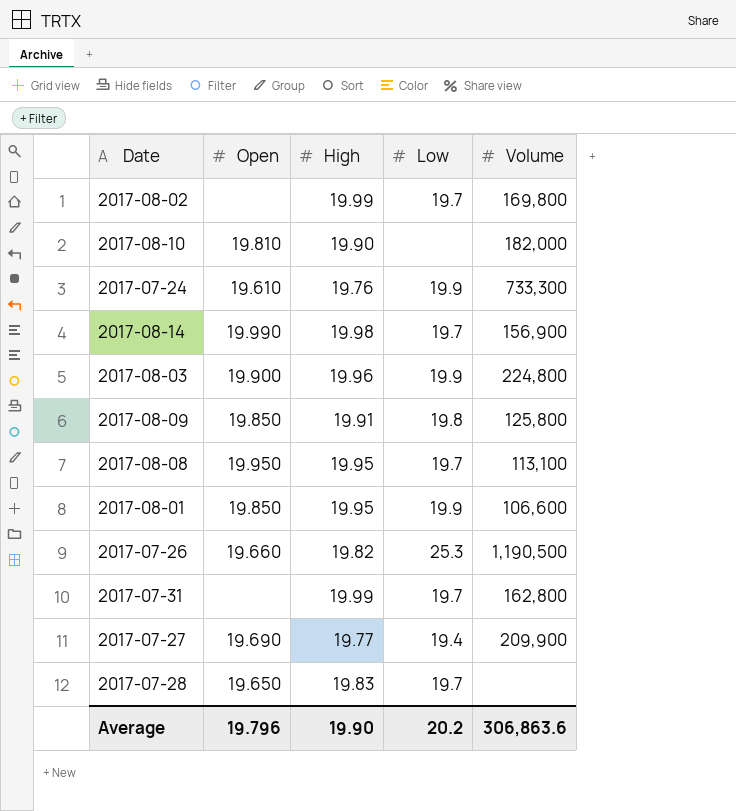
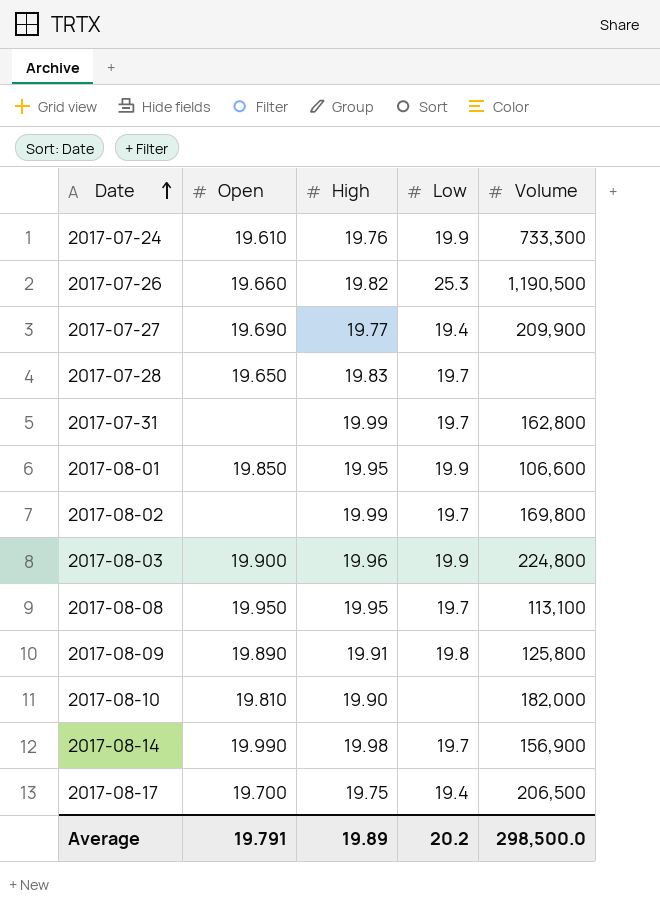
row order: none -> Date ascending
2017-08-09 | Open: 19.850 -> 19.890
row 2017-08-17: none -> 19.700 | 19.75 | 19.4 | 206,500
Average | Open: 19.796 -> 19.791
Average | High: 19.90 -> 19.89
Average | Volume: 306,863.6 -> 298,500.0

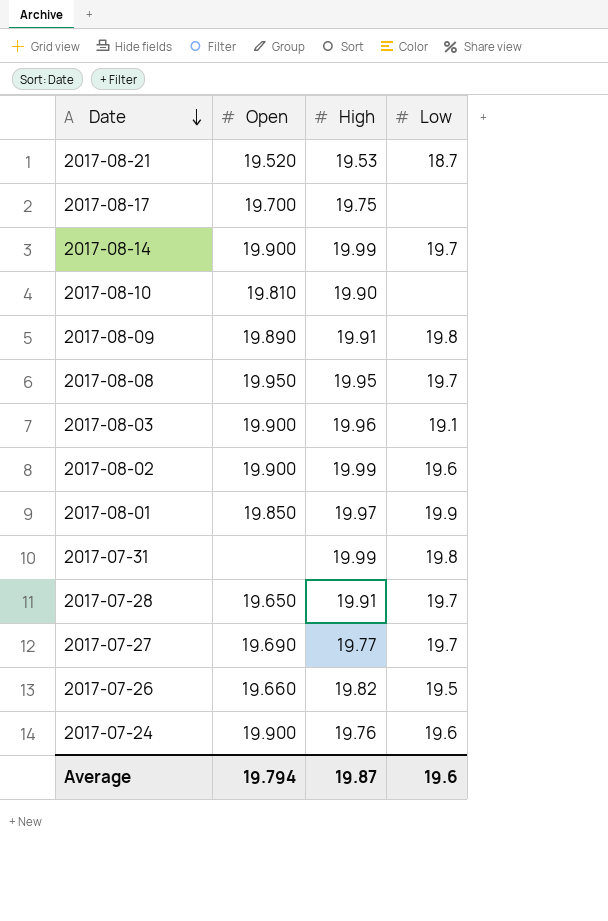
row order: Date ascending -> Date descending
column Volume | position: 5 -> none
row 2017-08-21: none -> 19.520 | 19.53 | 18.7
2017-08-17 | Low: 19.4 -> none
2017-08-14 | Open: 19.990 -> 19.900
2017-08-14 | High: 19.98 -> 19.99
2017-08-03 | Low: 19.9 -> 19.1
2017-08-02 | Open: none -> 19.900
2017-08-02 | Low: 19.7 -> 19.6
2017-08-01 | High: 19.95 -> 19.97
2017-07-31 | Low: 19.7 -> 19.8
2017-07-28 | High: 19.83 -> 19.91
2017-07-27 | Low: 19.4 -> 19.7
2017-07-26 | Low: 25.3 -> 19.5
2017-07-24 | Open: 19.610 -> 19.900
2017-07-24 | Low: 19.9 -> 19.6
Average | Open: 19.791 -> 19.794
Average | High: 19.89 -> 19.87
Average | Low: 20.2 -> 19.6

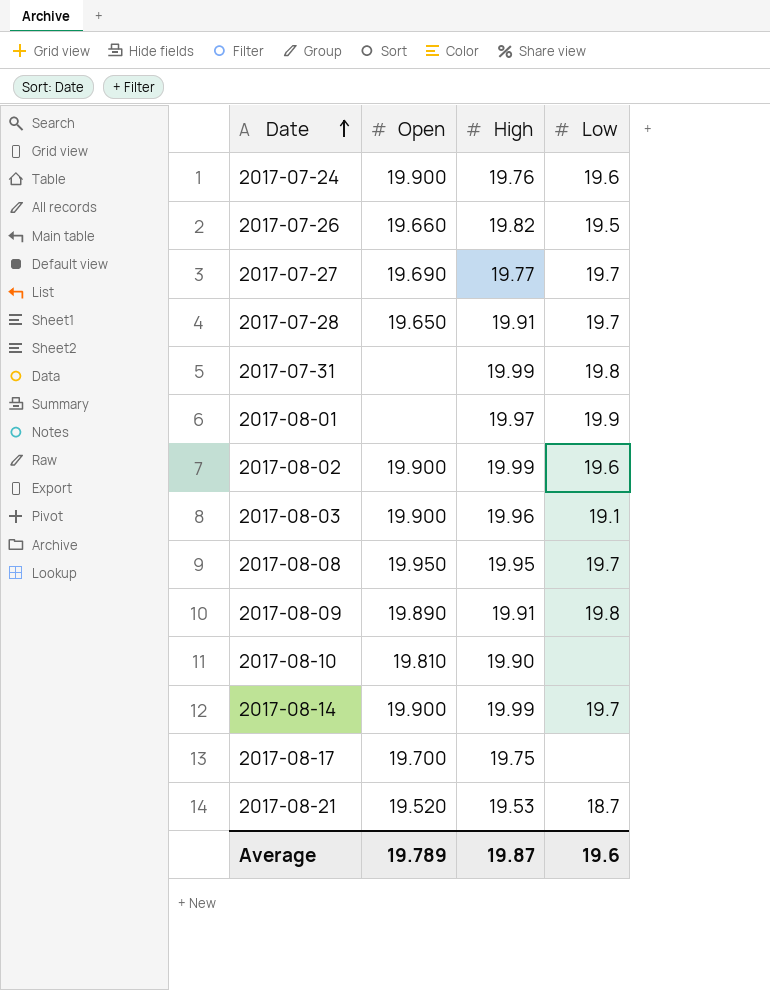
row order: Date descending -> Date ascending
2017-08-01 | Open: 19.850 -> none
Average | Open: 19.794 -> 19.789

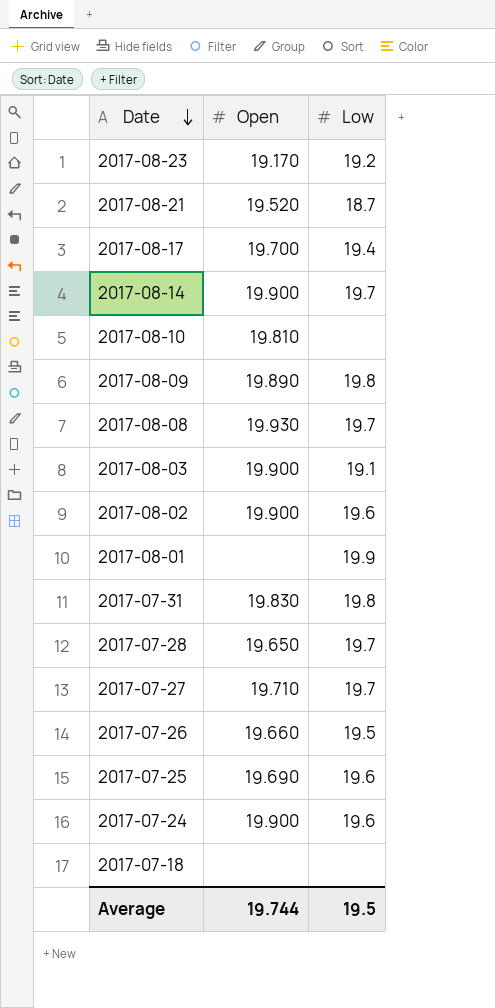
row order: Date ascending -> Date descending
column High | position: 3 -> none
row 2017-08-23: none -> 19.170 | 19.2
2017-08-17 | Low: none -> 19.4
2017-08-08 | Open: 19.950 -> 19.930
2017-07-31 | Open: none -> 19.830
2017-07-27 | Open: 19.690 -> 19.710
row 2017-07-25: none -> 19.690 | 19.6
row 2017-07-18: none -> none | none
Average | Open: 19.789 -> 19.744
Average | Low: 19.6 -> 19.5

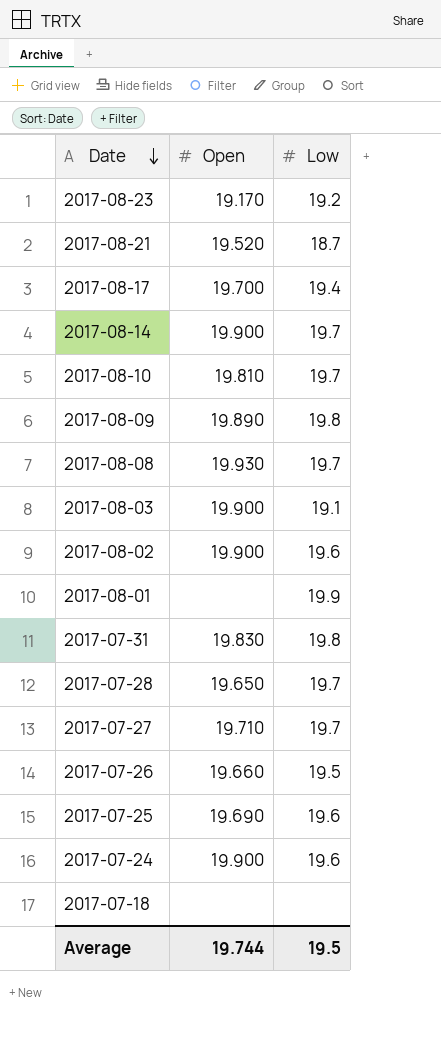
2017-08-10 | Low: none -> 19.7

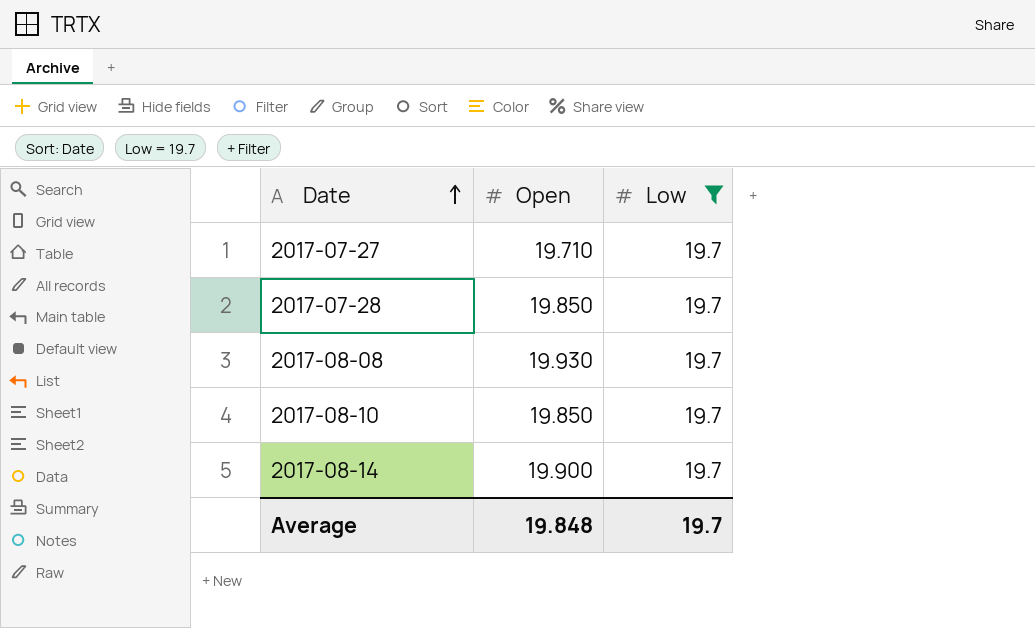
filter: none -> Low = 19.7
row order: Date descending -> Date ascending
2017-07-28 | Open: 19.650 -> 19.850
2017-08-10 | Open: 19.810 -> 19.850
Average | Open: 19.744 -> 19.848
Average | Low: 19.5 -> 19.7

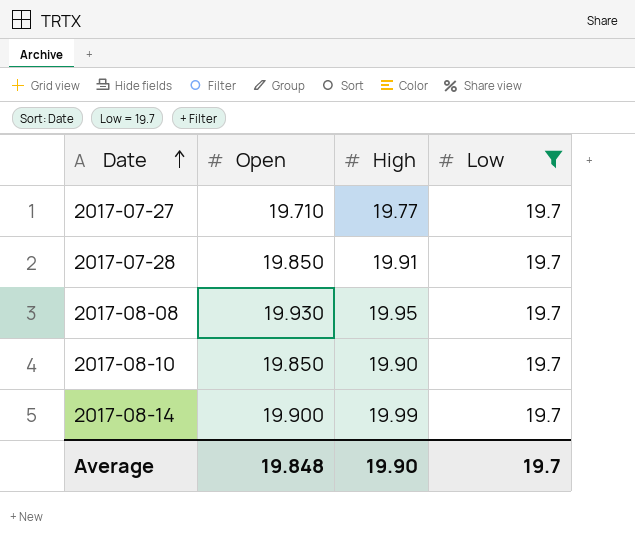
column High | position: none -> 3

